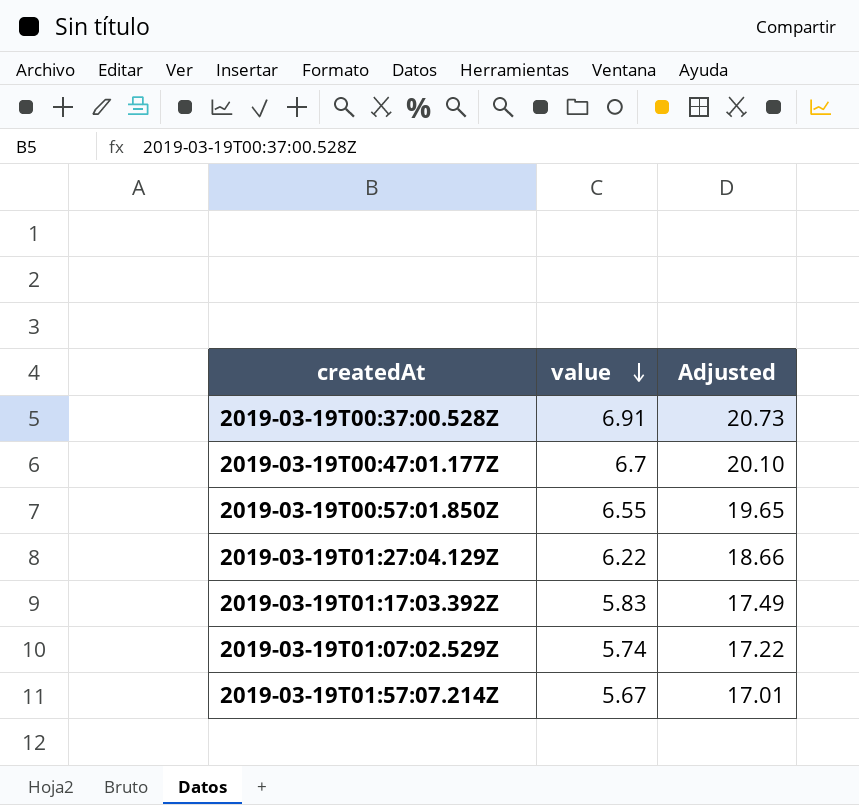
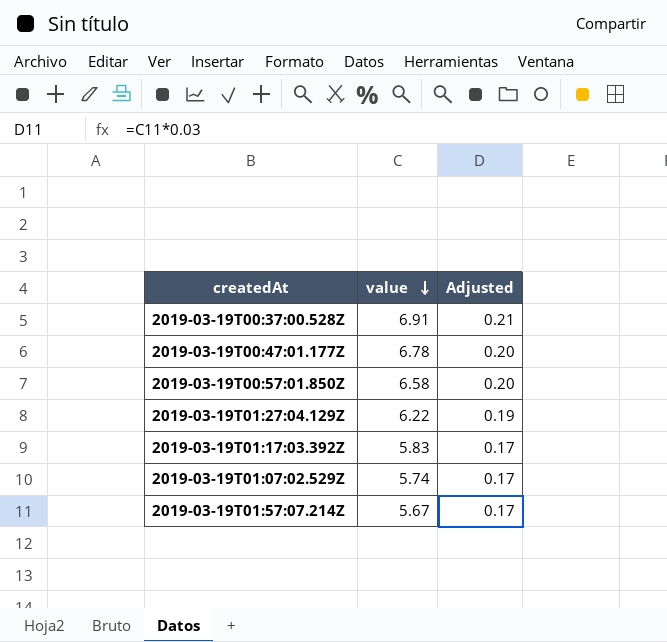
column Adjusted | formula: [value] * 3 -> [value] * 0.03
2019-03-19T00:47:01.177Z | value: 6.7 -> 6.78
2019-03-19T00:57:01.850Z | value: 6.55 -> 6.58

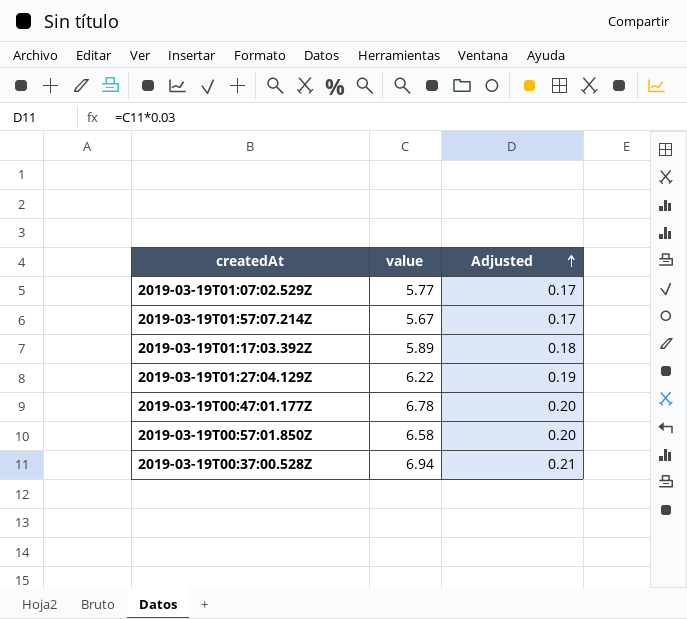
row order: value descending -> Adjusted ascending
2019-03-19T01:07:02.529Z | value: 5.74 -> 5.77
2019-03-19T01:17:03.392Z | value: 5.83 -> 5.89
2019-03-19T01:17:03.392Z | Adjusted: 0.17 -> 0.18
2019-03-19T00:37:00.528Z | value: 6.91 -> 6.94

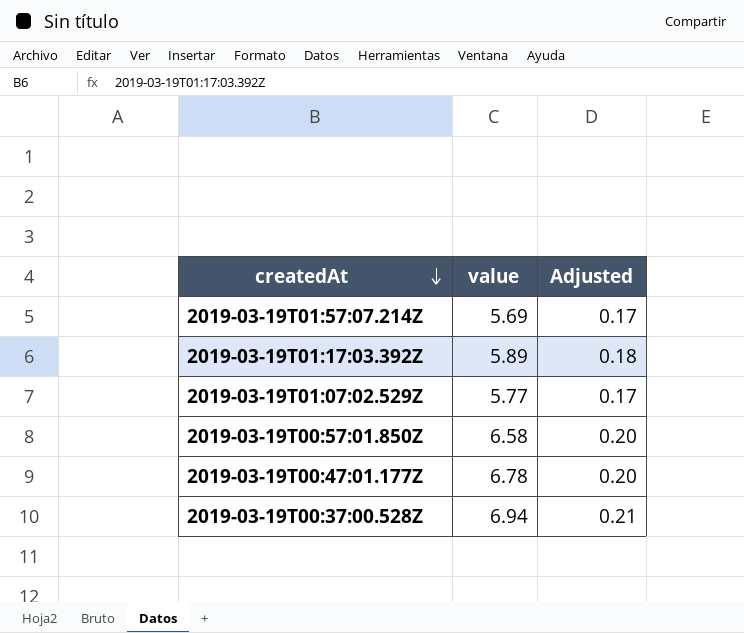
row order: Adjusted ascending -> createdAt descending
row 2019-03-19T01:27:04.129Z: 6.22 | 0.19 -> none
2019-03-19T01:57:07.214Z | value: 5.67 -> 5.69

